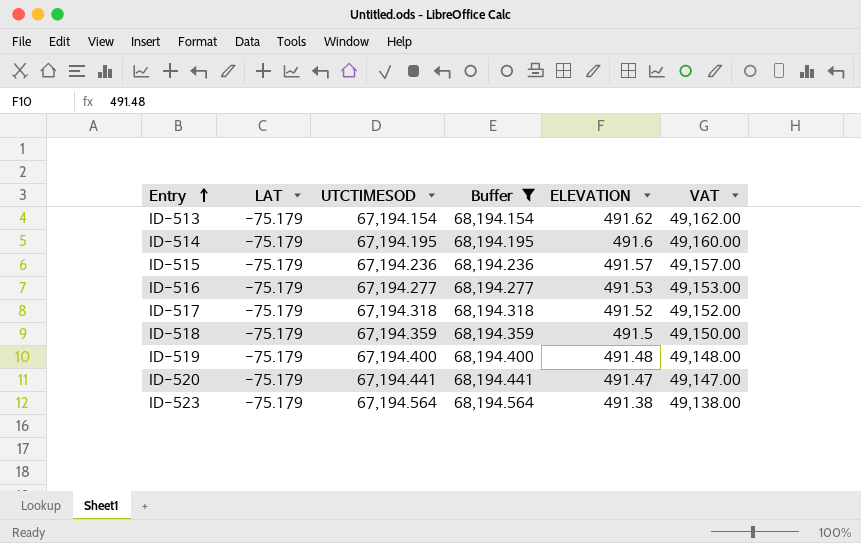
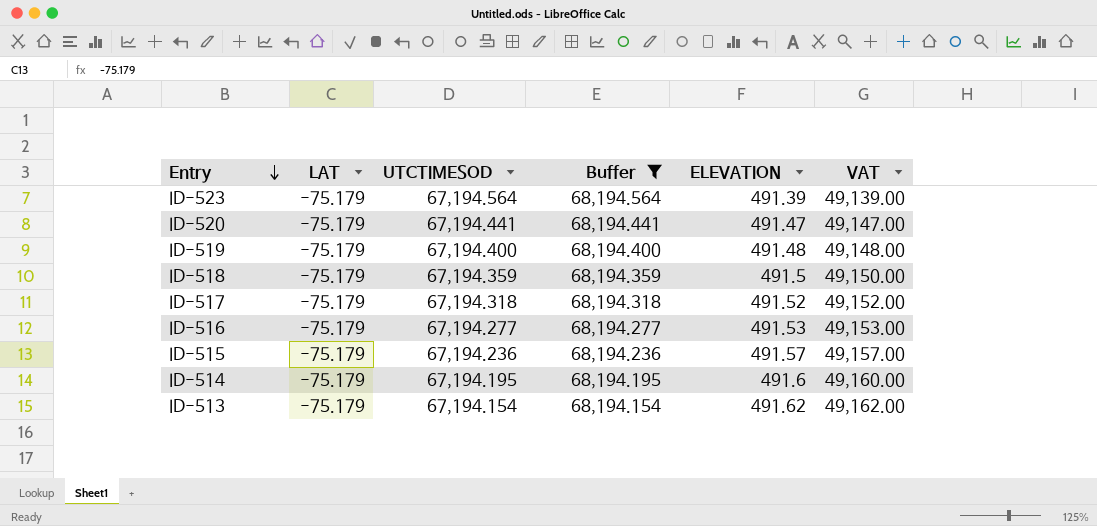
row order: Entry ascending -> Entry descending
ID-523 | ELEVATION: 491.38 -> 491.39
ID-523 | VAT: 49,138.00 -> 49,139.00

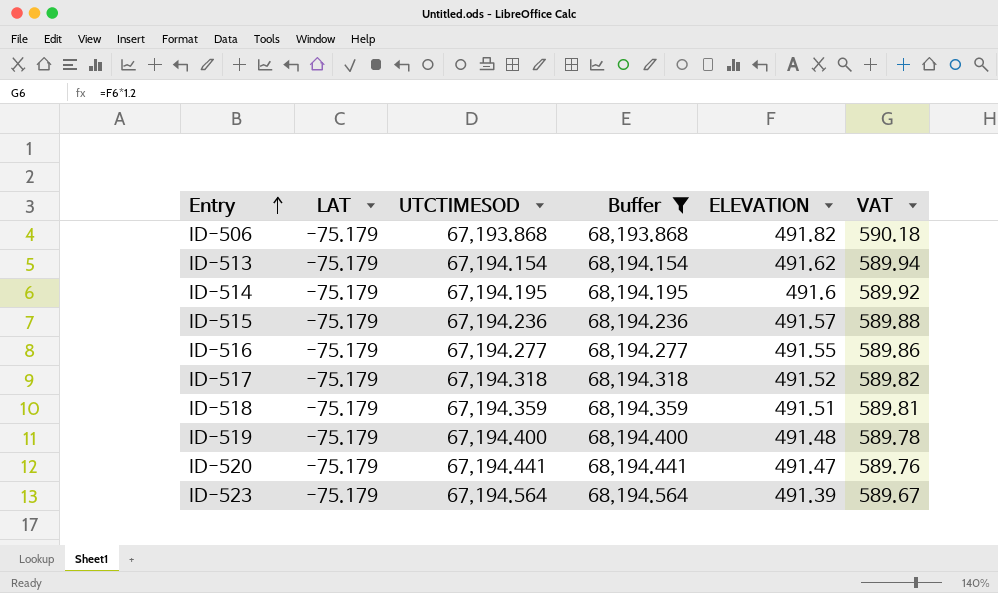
row order: Entry descending -> Entry ascending
column VAT | formula: [ELEVATION] * 100 -> [ELEVATION] * 1.2
row ID-506: none -> -75.179 | 67,193.868 | 68,193.868 | 491.82 | 590.18
ID-516 | ELEVATION: 491.53 -> 491.55
ID-518 | ELEVATION: 491.5 -> 491.51

